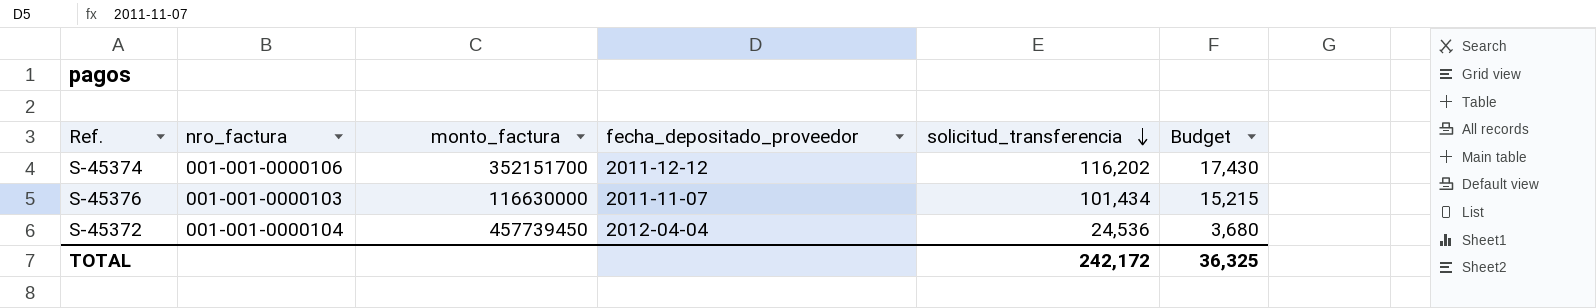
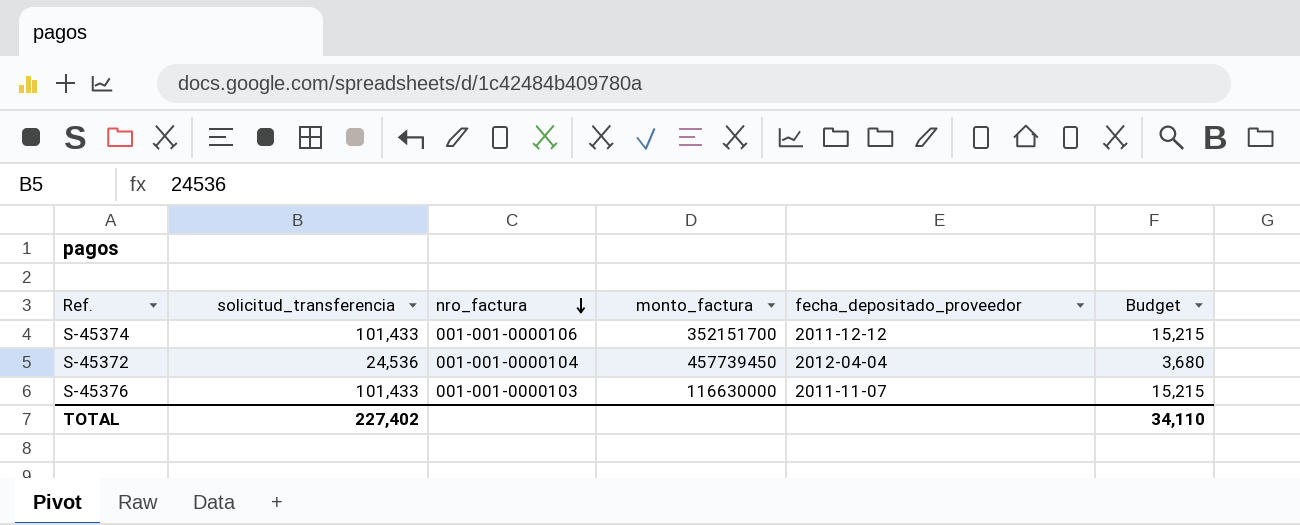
row order: solicitud_transferencia descending -> nro_factura descending
column solicitud_transferencia | position: 5 -> 2
S-45374 | solicitud_transferencia: 116,202 -> 101,433
S-45374 | Budget: 17,430 -> 15,215
S-45376 | solicitud_transferencia: 101,434 -> 101,433
TOTAL | solicitud_transferencia: 242,172 -> 227,402
TOTAL | Budget: 36,325 -> 34,110

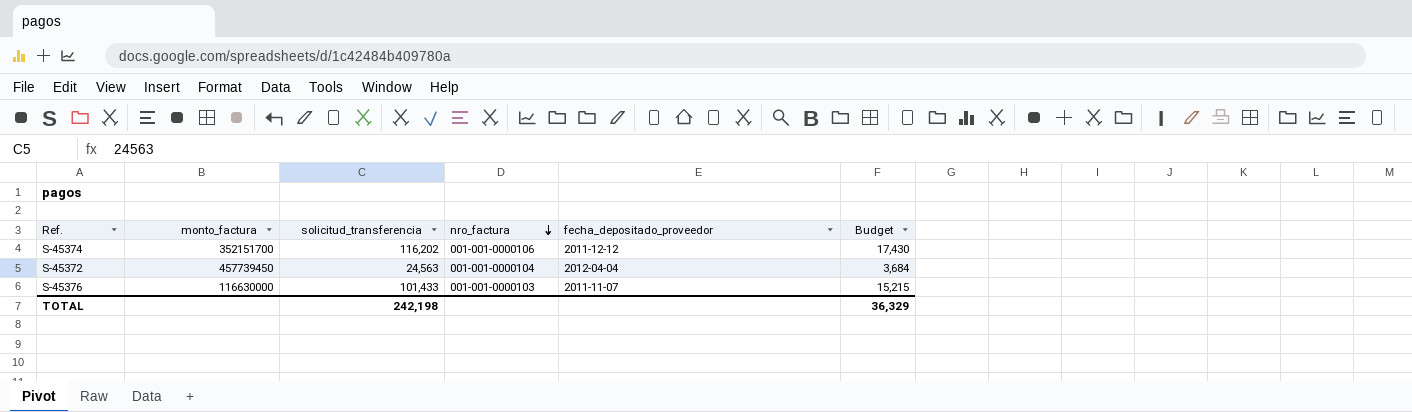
column monto_factura | position: 4 -> 2
S-45374 | solicitud_transferencia: 101,433 -> 116,202
S-45374 | Budget: 15,215 -> 17,430
S-45372 | solicitud_transferencia: 24,536 -> 24,563
S-45372 | Budget: 3,680 -> 3,684
TOTAL | solicitud_transferencia: 227,402 -> 242,198
TOTAL | Budget: 34,110 -> 36,329

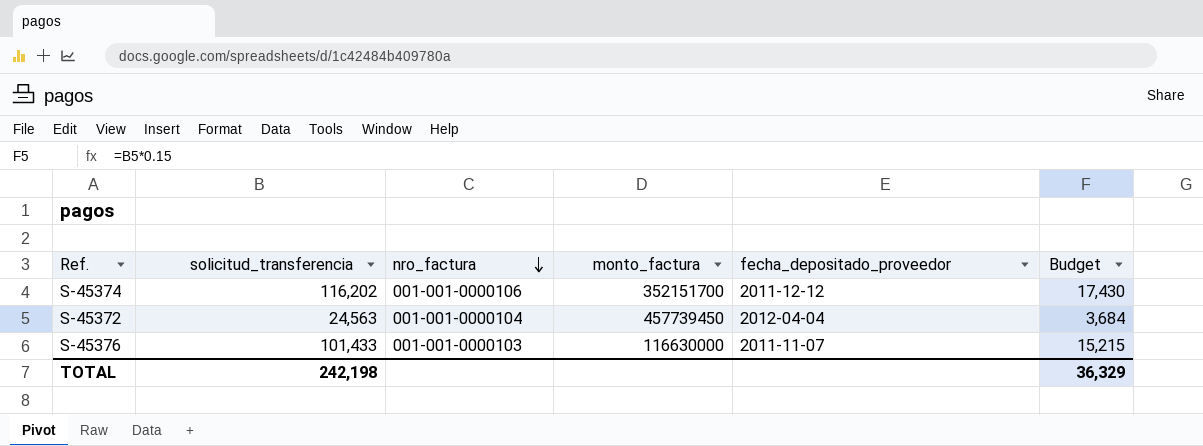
column monto_factura | position: 2 -> 4

